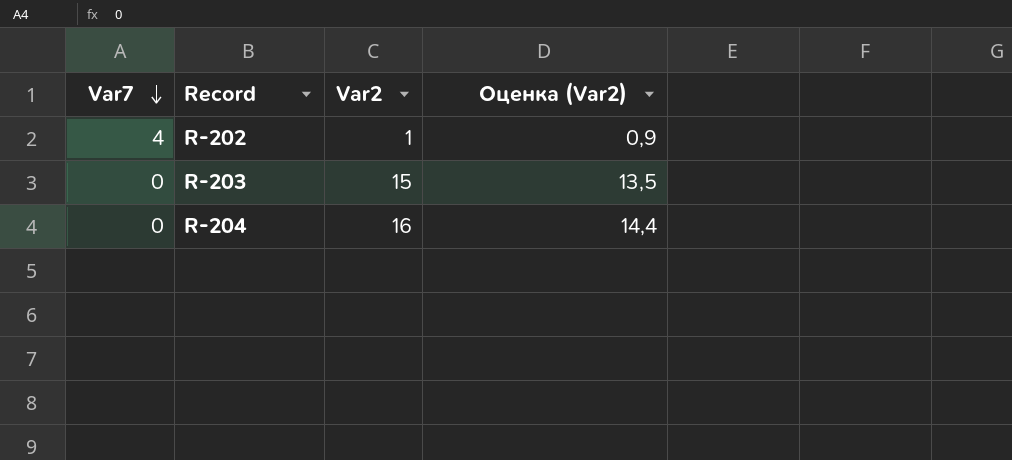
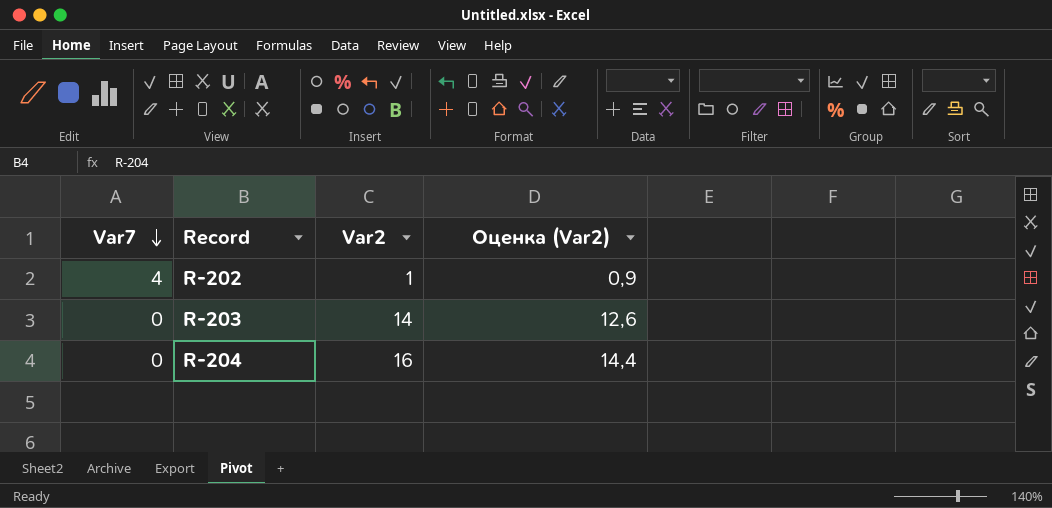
R-203 | Var2: 15 -> 14
R-203 | Оценка (Var2): 13,5 -> 12,6

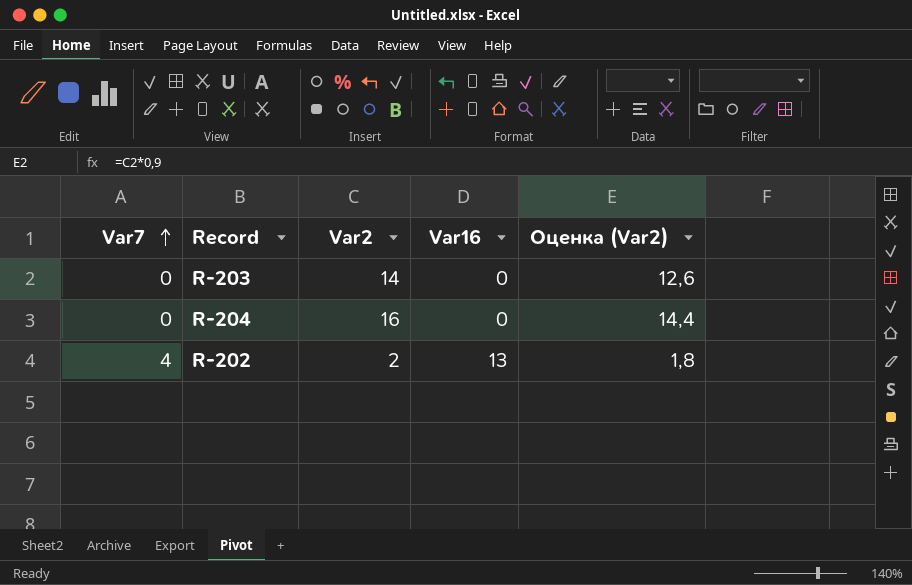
row order: Var7 descending -> Var7 ascending
column Var16 | position: none -> 4
R-202 | Var2: 1 -> 2
R-202 | Оценка (Var2): 0,9 -> 1,8

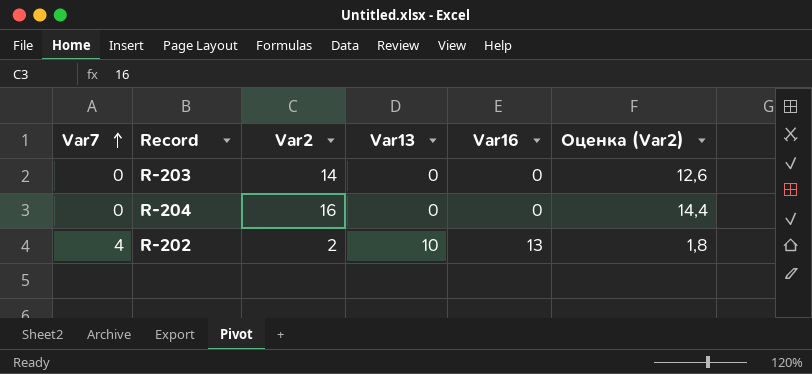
column Var13 | position: none -> 4

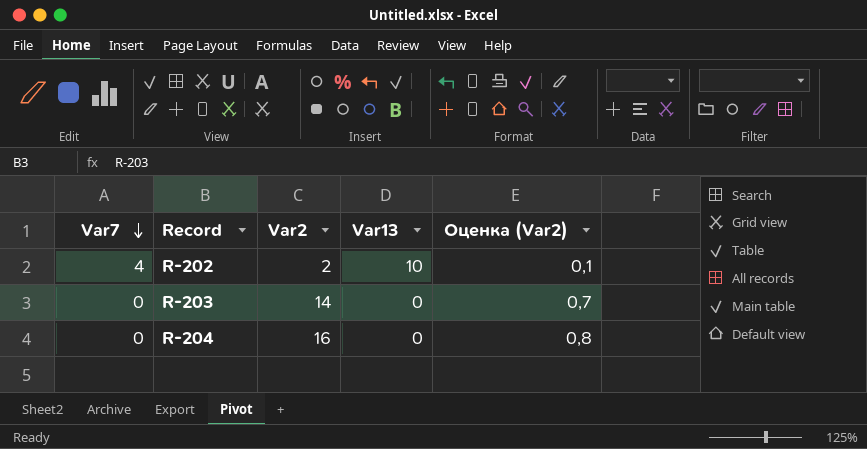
row order: Var7 ascending -> Var7 descending
column Var16 | position: 5 -> none
column Оценка (Var2) | formula: [Var2] * 0,9 -> [Var2] * 0,05

